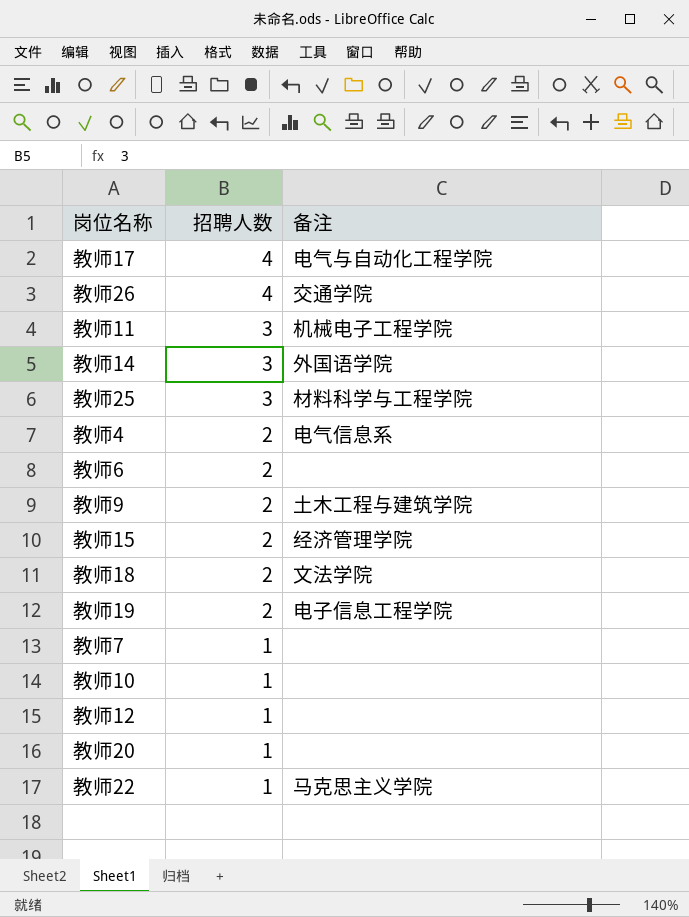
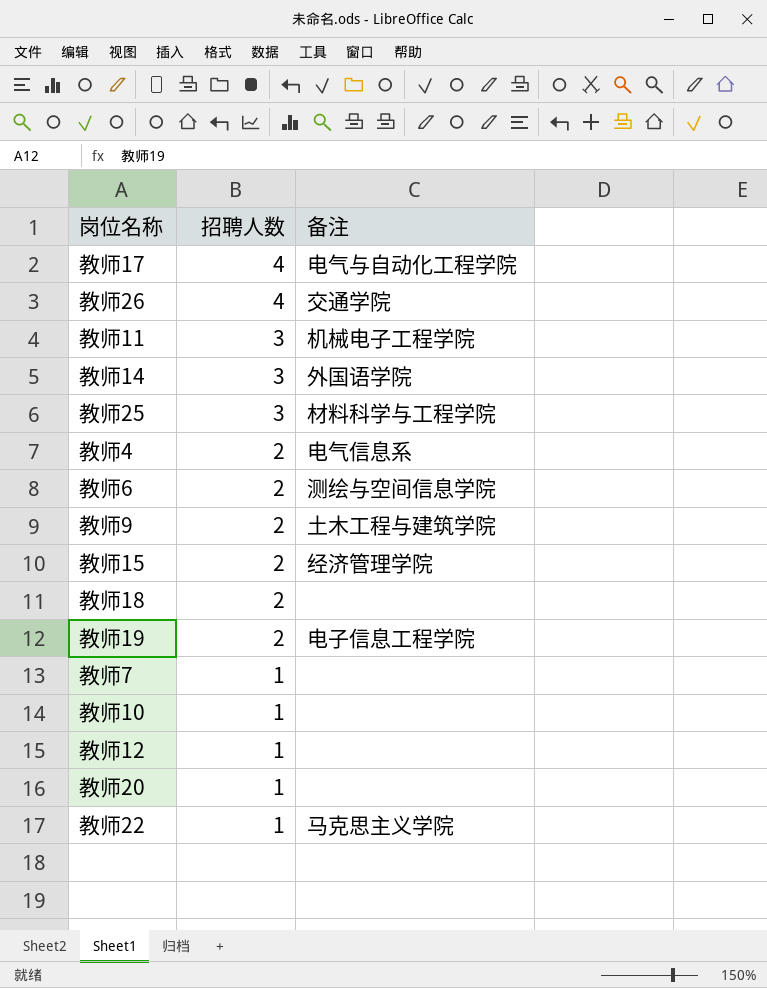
教师6 | 备注: none -> 测绘与空间信息学院
教师18 | 备注: 文法学院 -> none

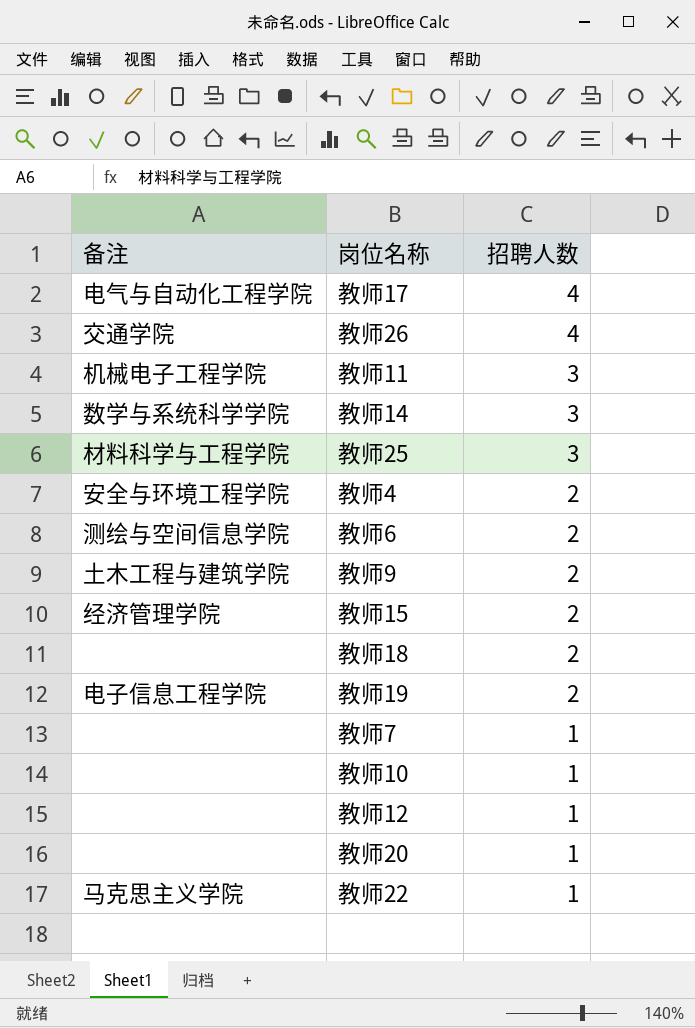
column 备注 | position: 3 -> 1
教师14 | 备注: 外国语学院 -> 数学与系统科学学院
教师4 | 备注: 电气信息系 -> 安全与环境工程学院

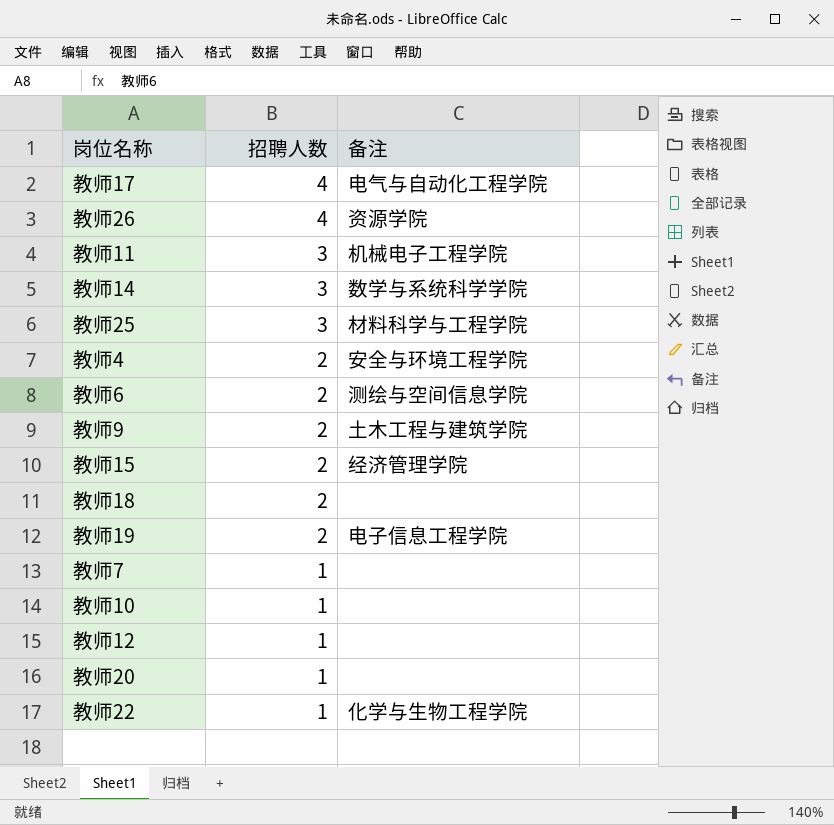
column 备注 | position: 1 -> 3
教师26 | 备注: 交通学院 -> 资源学院
教师22 | 备注: 马克思主义学院 -> 化学与生物工程学院

